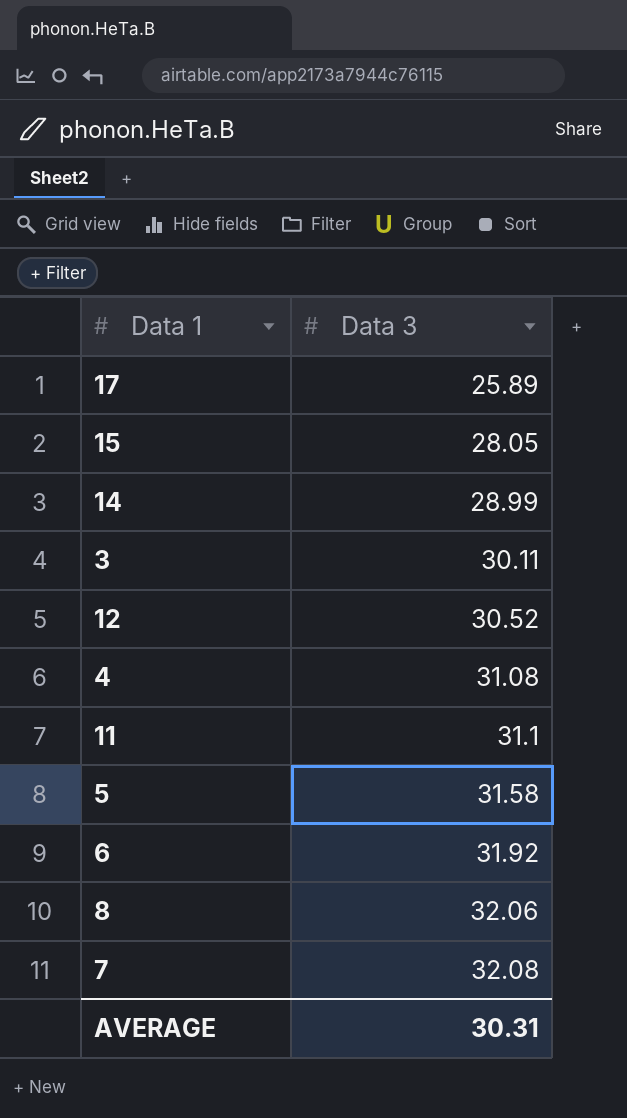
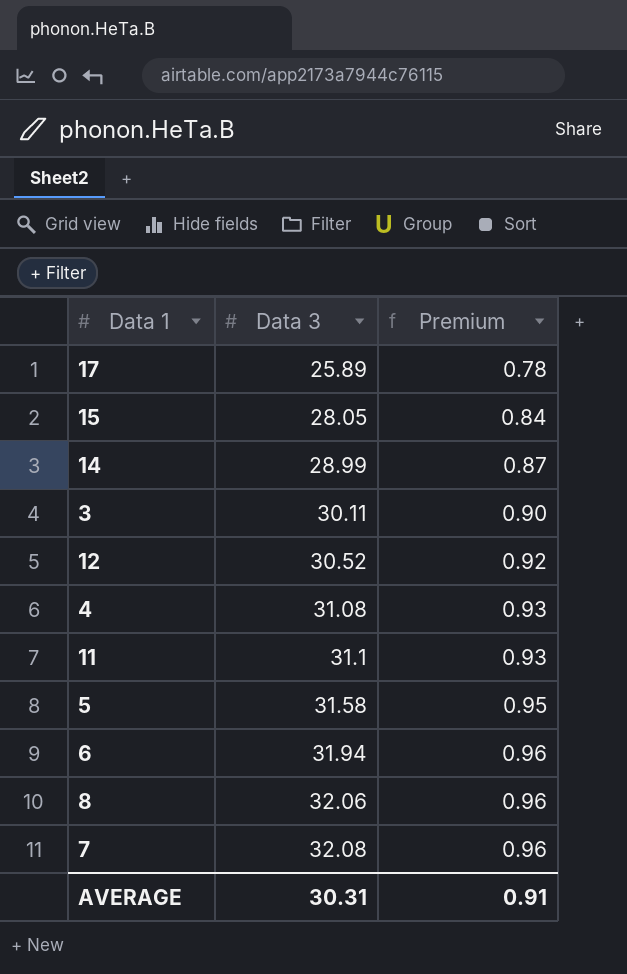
column Premium | formula: none -> [Data 3] * 0.03
6 | Data 3: 31.92 -> 31.94

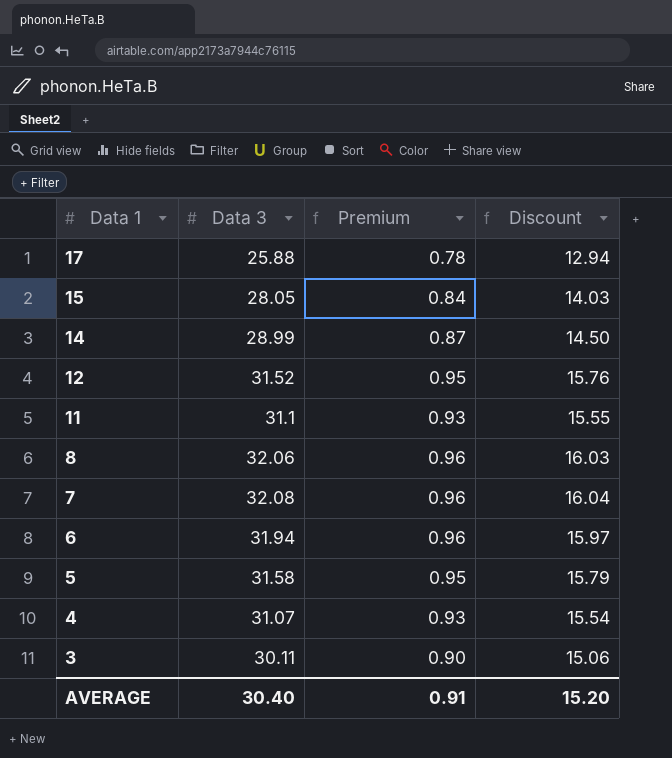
row order: Data 3 ascending -> Data 1 descending
column Discount | formula: none -> [Data 3] * 0.5
17 | Data 3: 25.89 -> 25.88
12 | Data 3: 30.52 -> 31.52
12 | Premium: 0.92 -> 0.95
4 | Data 3: 31.08 -> 31.07
AVERAGE | Data 3: 30.31 -> 30.40

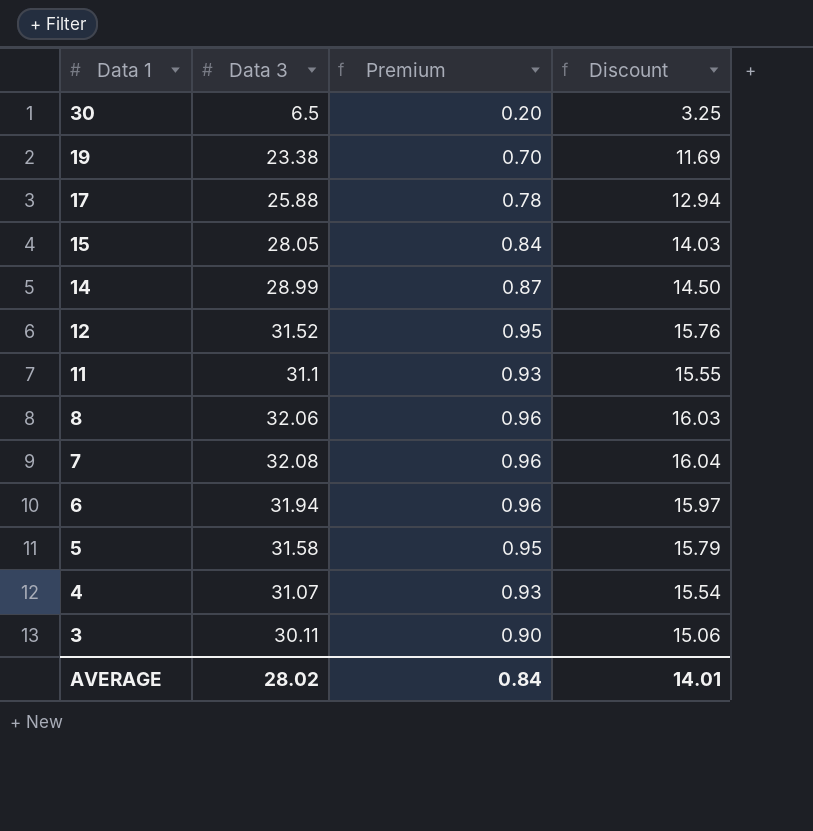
row 30: none -> 6.5 | 0.20 | 3.25
row 19: none -> 23.38 | 0.70 | 11.69
AVERAGE | Data 3: 30.40 -> 28.02
AVERAGE | Premium: 0.91 -> 0.84
AVERAGE | Discount: 15.20 -> 14.01

